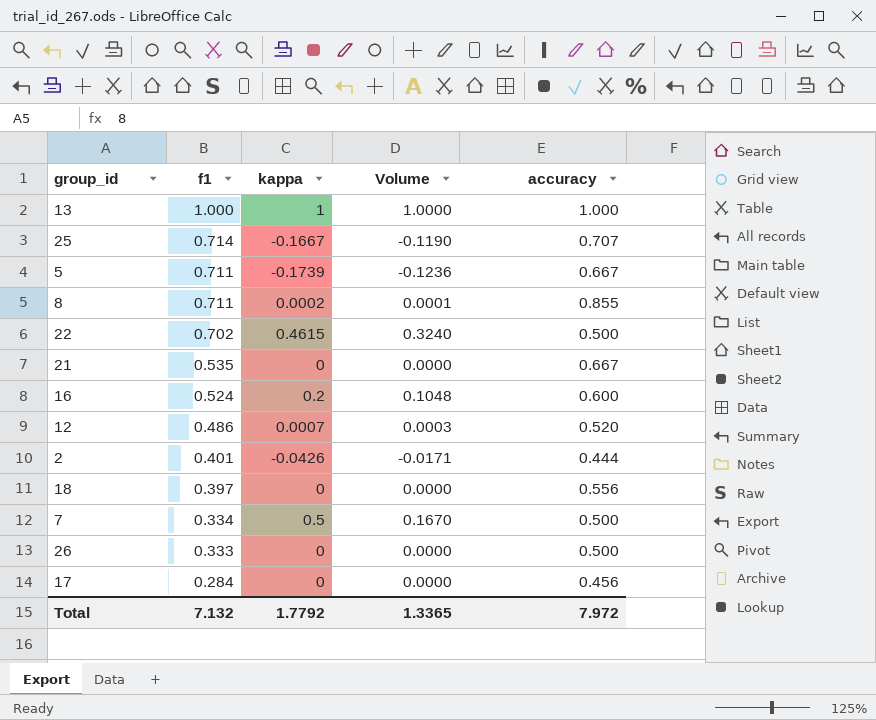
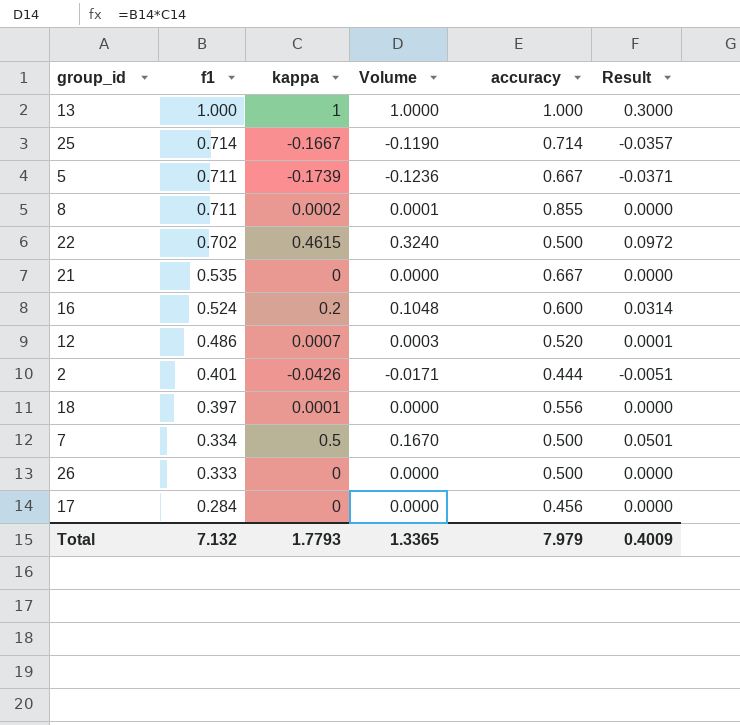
column Result | formula: none -> [Volume] * 0.3
25 | accuracy: 0.707 -> 0.714
18 | kappa: 0 -> 0.0001
Total | kappa: 1.7792 -> 1.7793
Total | accuracy: 7.972 -> 7.979

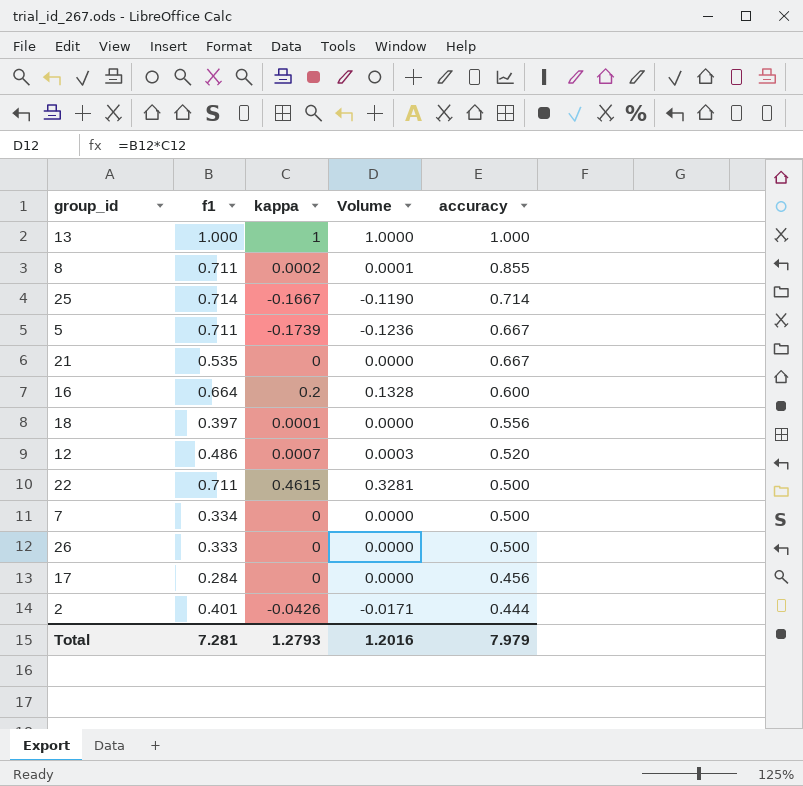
row order: f1 descending -> accuracy descending
column Result | formula: [Volume] * 0.3 -> none
16 | f1: 0.524 -> 0.664
16 | Volume: 0.1048 -> 0.1328
22 | f1: 0.702 -> 0.711
22 | Volume: 0.3240 -> 0.3281
7 | kappa: 0.5 -> 0
7 | Volume: 0.1670 -> 0.0000
Total | f1: 7.132 -> 7.281
Total | kappa: 1.7793 -> 1.2793
Total | Volume: 1.3365 -> 1.2016

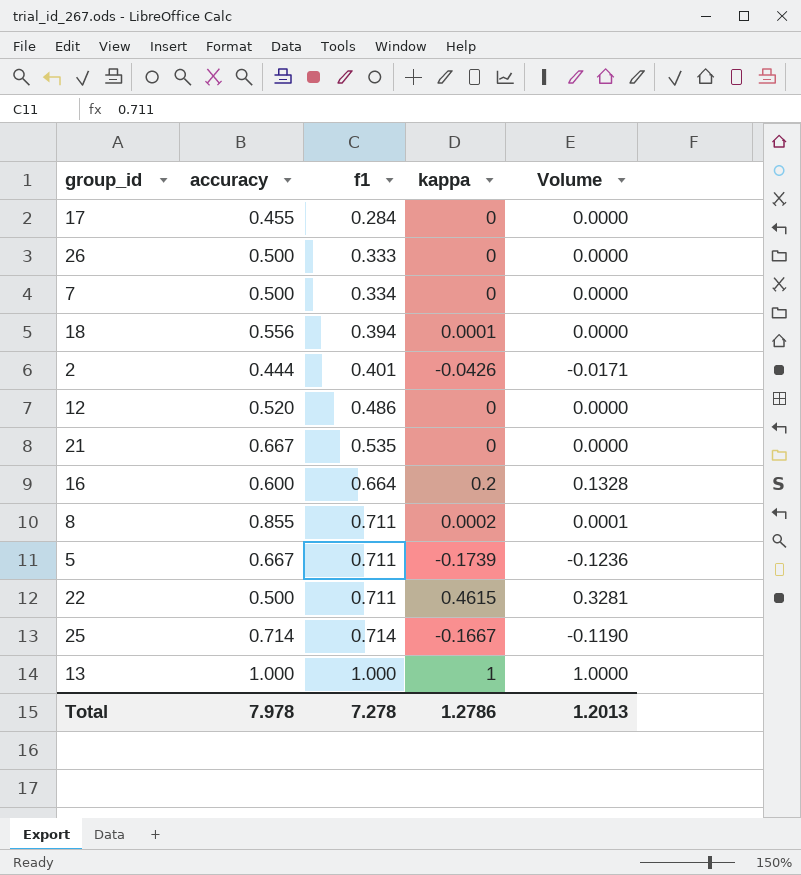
row order: accuracy descending -> f1 ascending
column accuracy | position: 5 -> 2
17 | accuracy: 0.456 -> 0.455
18 | f1: 0.397 -> 0.394
12 | kappa: 0.0007 -> 0
12 | Volume: 0.0003 -> 0.0000
Total | accuracy: 7.979 -> 7.978
Total | f1: 7.281 -> 7.278
Total | kappa: 1.2793 -> 1.2786
Total | Volume: 1.2016 -> 1.2013

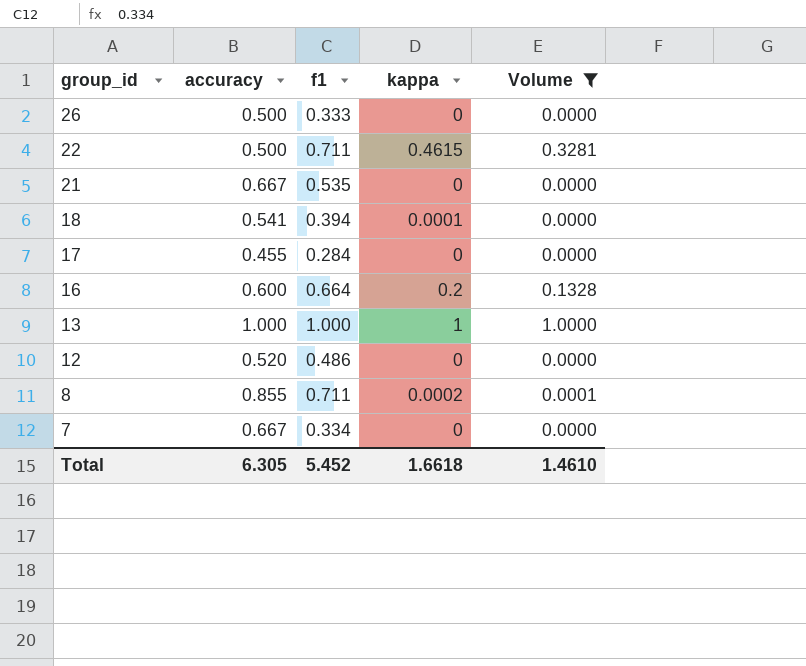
filter: none -> Volume >= 0.0000
row order: f1 ascending -> group_id descending
18 | accuracy: 0.556 -> 0.541
7 | accuracy: 0.500 -> 0.667
Total | accuracy: 7.978 -> 6.305
Total | f1: 7.278 -> 5.452
Total | kappa: 1.2786 -> 1.6618
Total | Volume: 1.2013 -> 1.4610

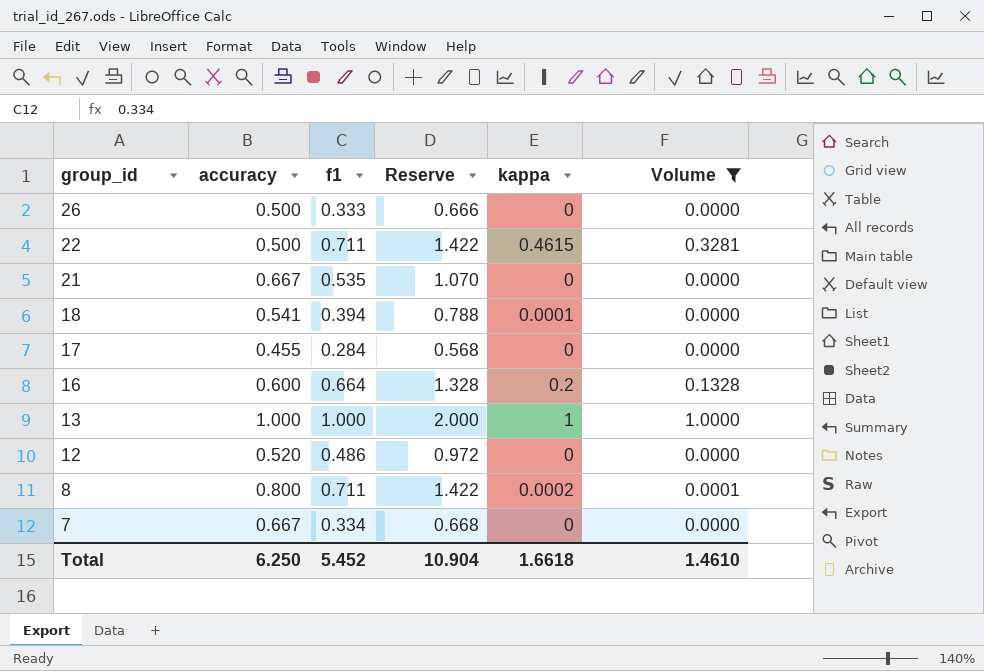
column Reserve | formula: none -> [f1] * 2
8 | accuracy: 0.855 -> 0.800
Total | accuracy: 6.305 -> 6.250

